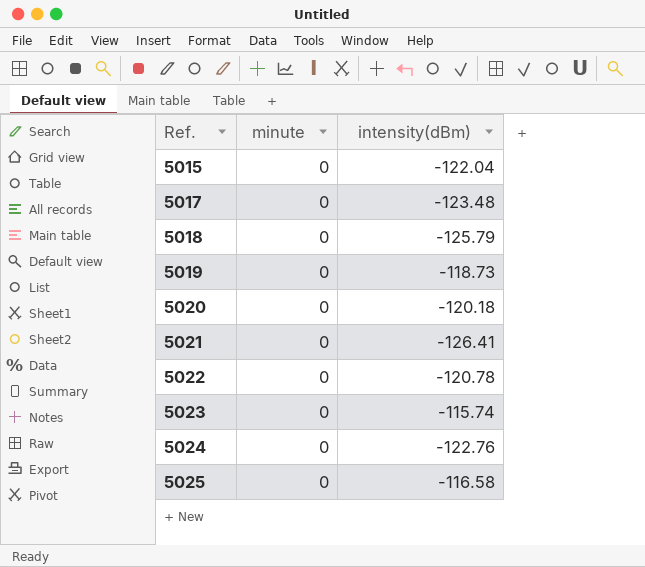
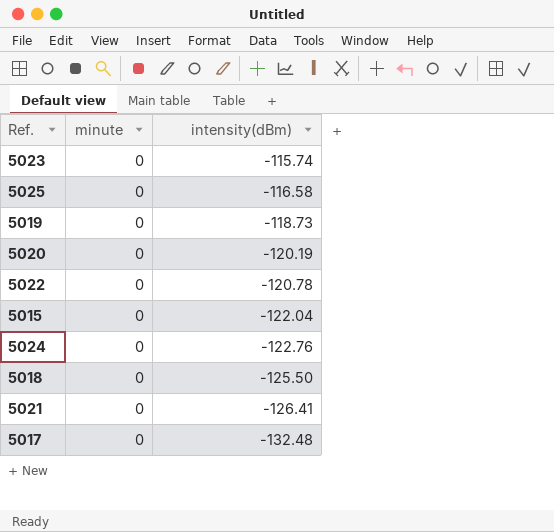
row order: Ref. ascending -> intensity(dBm) descending
5020 | intensity(dBm): -120.18 -> -120.19
5018 | intensity(dBm): -125.79 -> -125.50
5017 | intensity(dBm): -123.48 -> -132.48

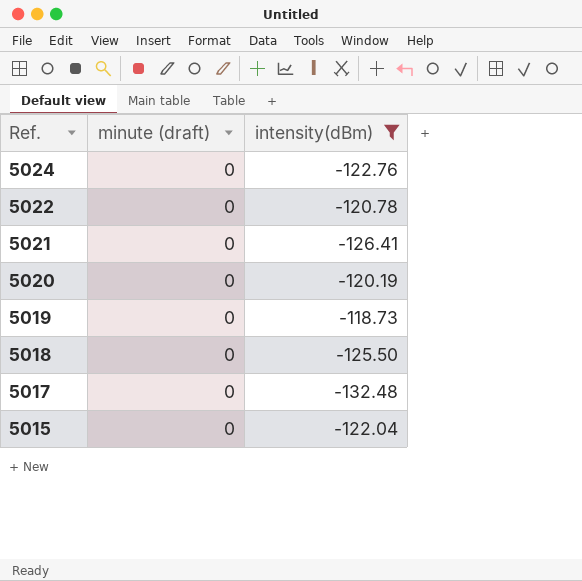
filter: none -> intensity(dBm) <= -118.73
row order: intensity(dBm) descending -> Ref. descending
column name: minute -> minute (draft)

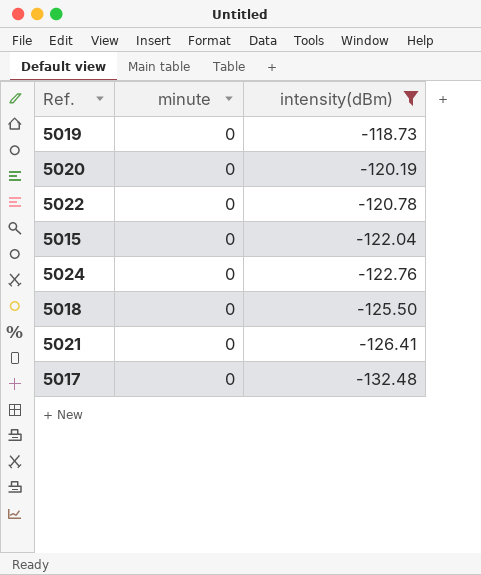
row order: Ref. descending -> intensity(dBm) descending
column name: minute (draft) -> minute

